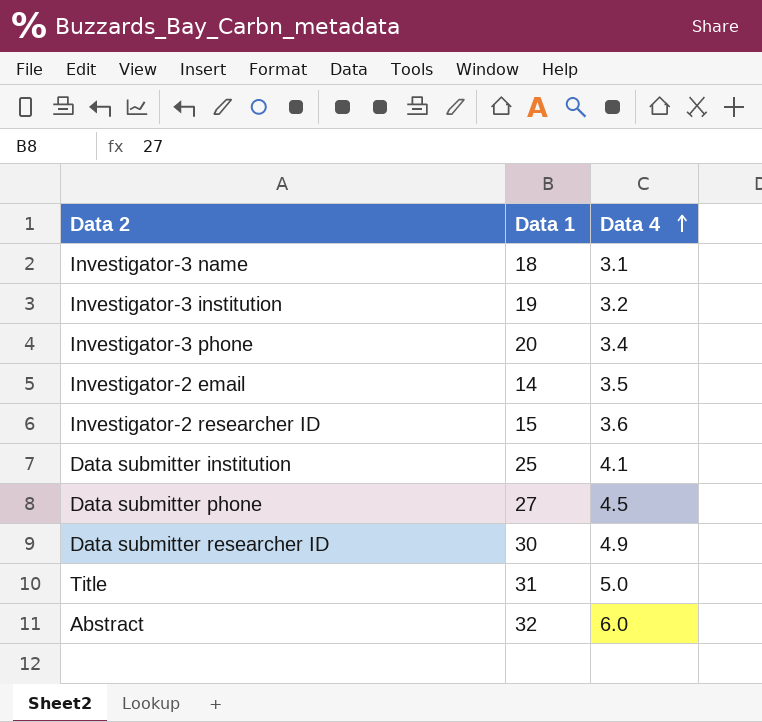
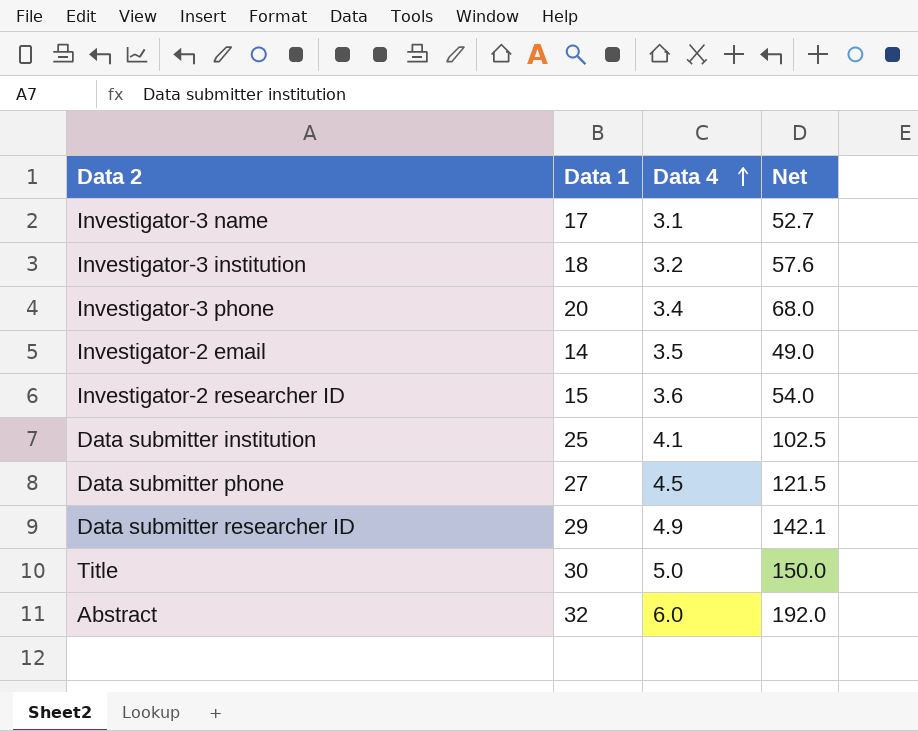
column Net | formula: none -> [Data 1] * [Data 4]
Investigator-3 name | Data 1: 18 -> 17
Investigator-3 institution | Data 1: 19 -> 18
Data submitter researcher ID | Data 1: 30 -> 29
Title | Data 1: 31 -> 30

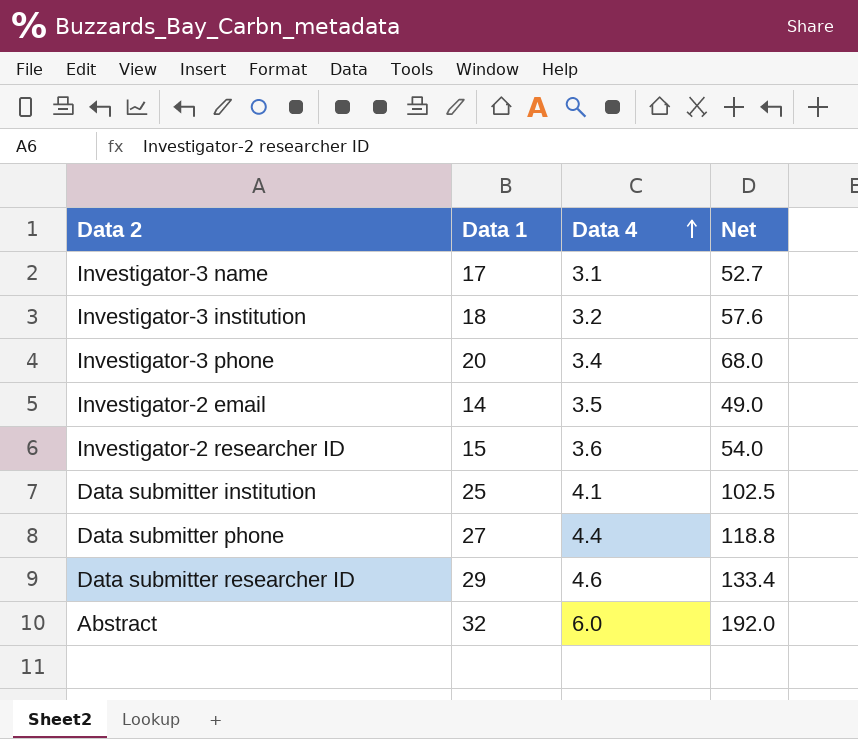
row Title: 30 | 5.0 | 150.0 -> none
Data submitter phone | Data 4: 4.5 -> 4.4
Data submitter phone | Net: 121.5 -> 118.8
Data submitter researcher ID | Data 4: 4.9 -> 4.6
Data submitter researcher ID | Net: 142.1 -> 133.4

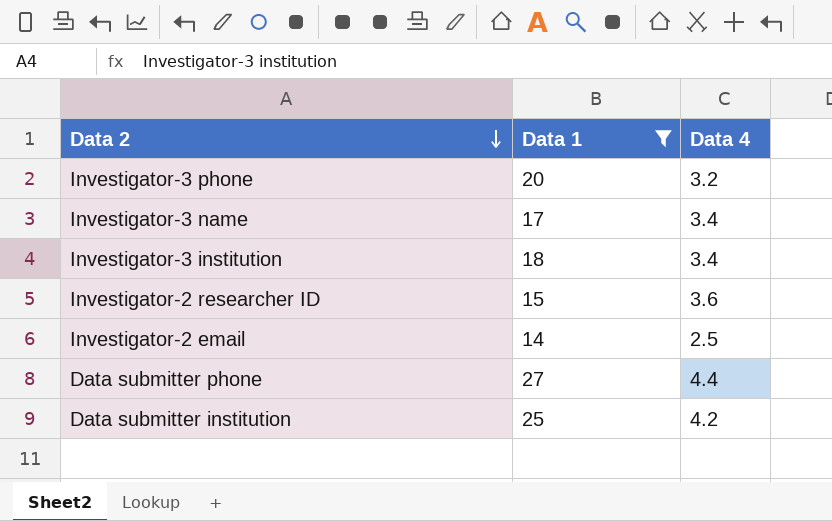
filter: none -> Data 1 <= 27
row order: Data 4 ascending -> Data 2 descending
column Net | formula: [Data 1] * [Data 4] -> none
Investigator-3 phone | Data 4: 3.4 -> 3.2
Investigator-3 name | Data 4: 3.1 -> 3.4
Investigator-3 institution | Data 4: 3.2 -> 3.4
Investigator-2 email | Data 4: 3.5 -> 2.5
Data submitter institution | Data 4: 4.1 -> 4.2

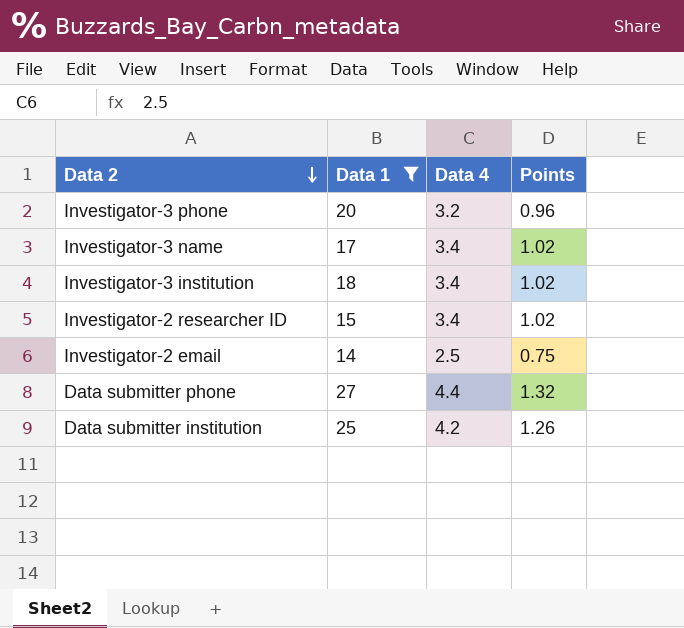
column Points | formula: none -> [Data 4] * 0.3
Investigator-2 researcher ID | Data 4: 3.6 -> 3.4

